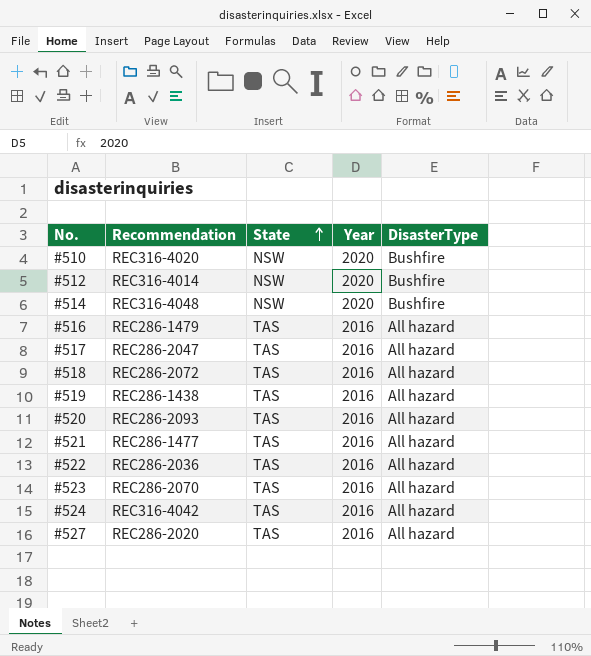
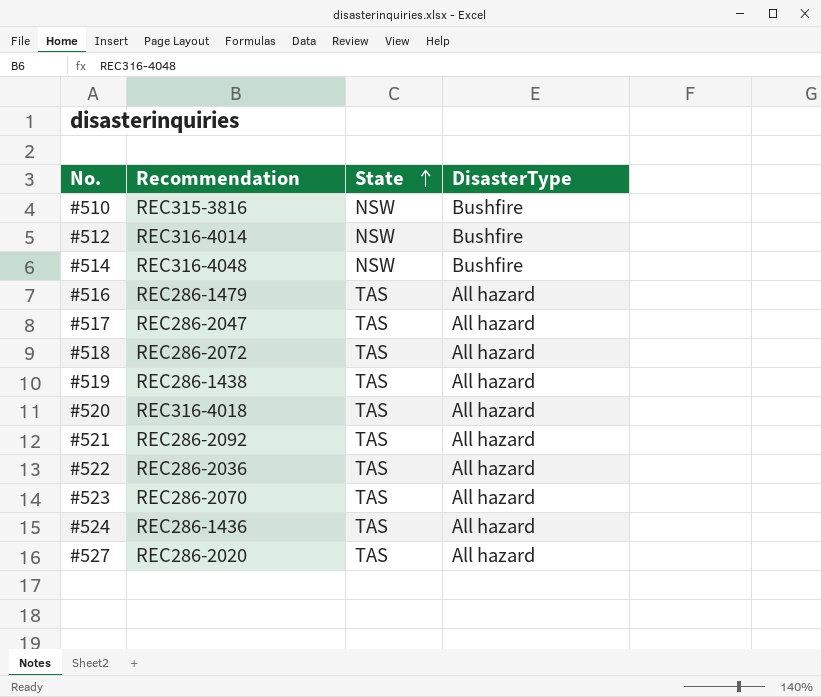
column Year | position: 4 -> none
#510 | Recommendation: REC316-4020 -> REC315-3816
#520 | Recommendation: REC286-2093 -> REC316-4018
#521 | Recommendation: REC286-1477 -> REC286-2092
#524 | Recommendation: REC316-4042 -> REC286-1436

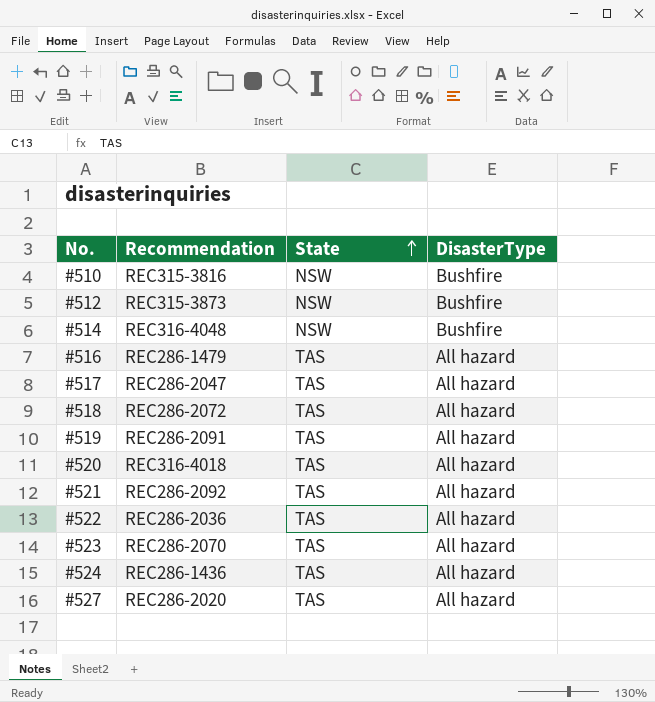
#512 | Recommendation: REC316-4014 -> REC315-3873
#519 | Recommendation: REC286-1438 -> REC286-2091

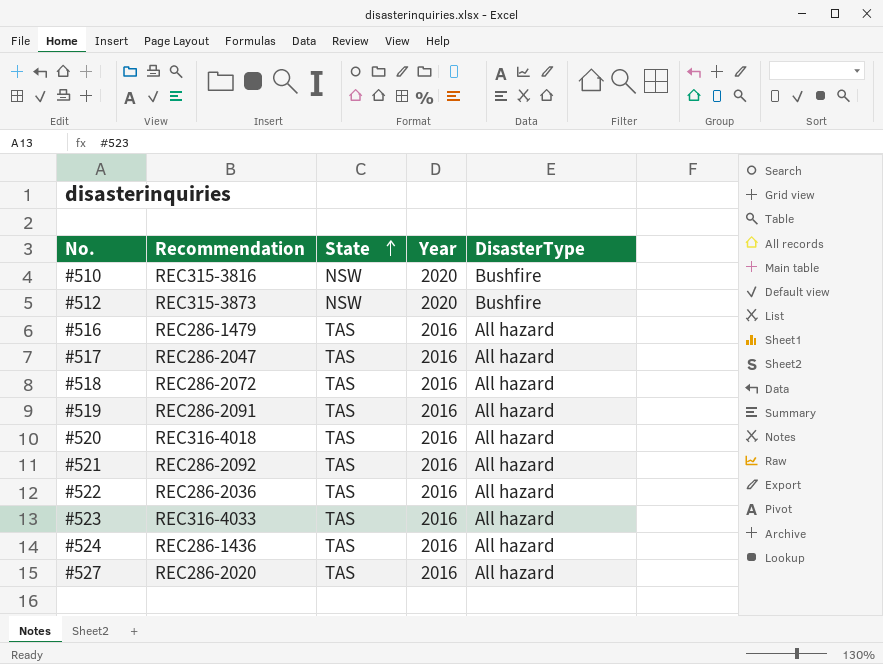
column Year | position: none -> 4
row #514: REC316-4048 | NSW | Bushfire -> none
#523 | Recommendation: REC286-2070 -> REC316-4033

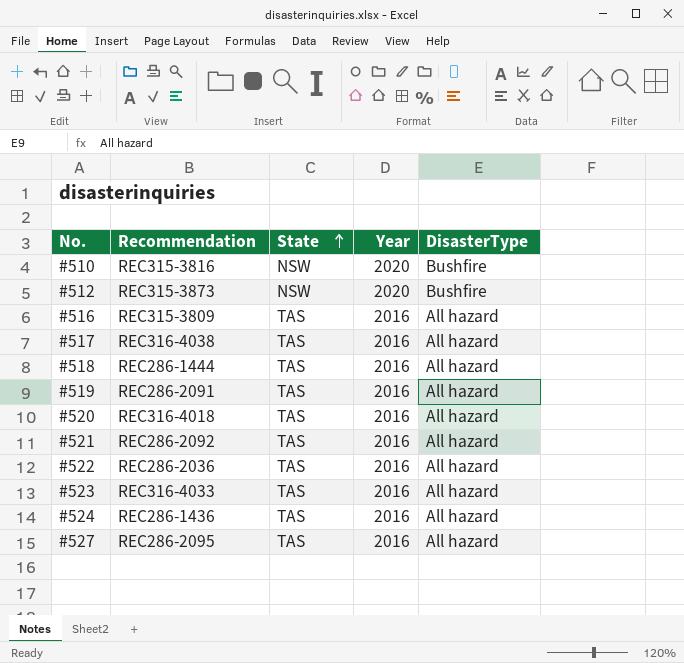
#516 | Recommendation: REC286-1479 -> REC315-3809
#517 | Recommendation: REC286-2047 -> REC316-4038
#518 | Recommendation: REC286-2072 -> REC286-1444
#527 | Recommendation: REC286-2020 -> REC286-2095

